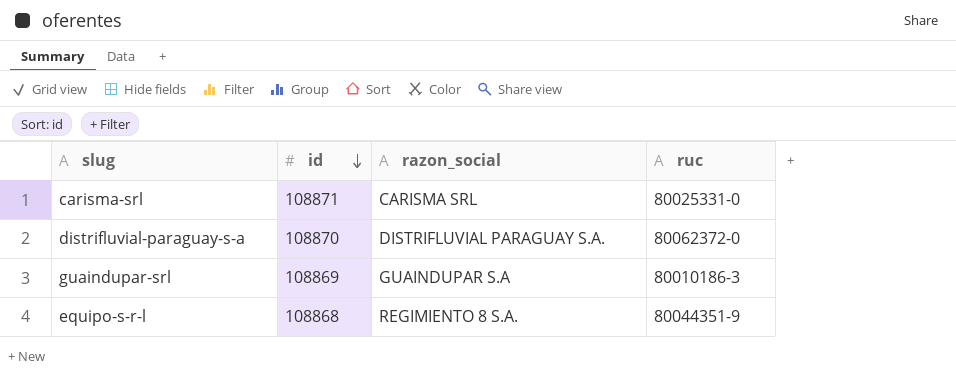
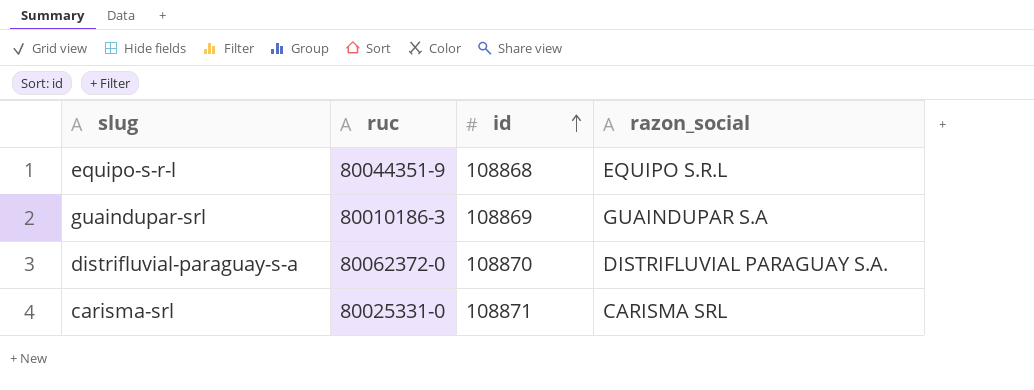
row order: id descending -> id ascending
column ruc | position: 4 -> 2
equipo-s-r-l | razon_social: REGIMIENTO 8 S.A. -> EQUIPO S.R.L

